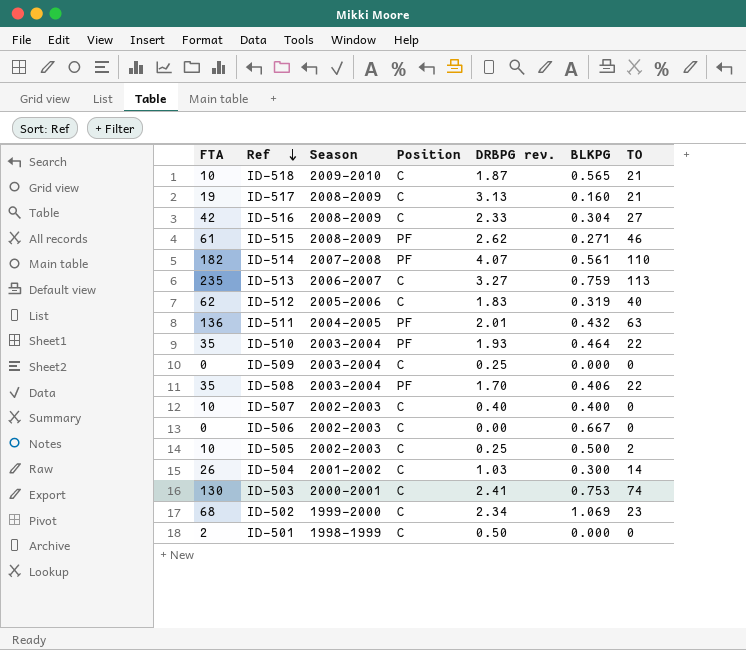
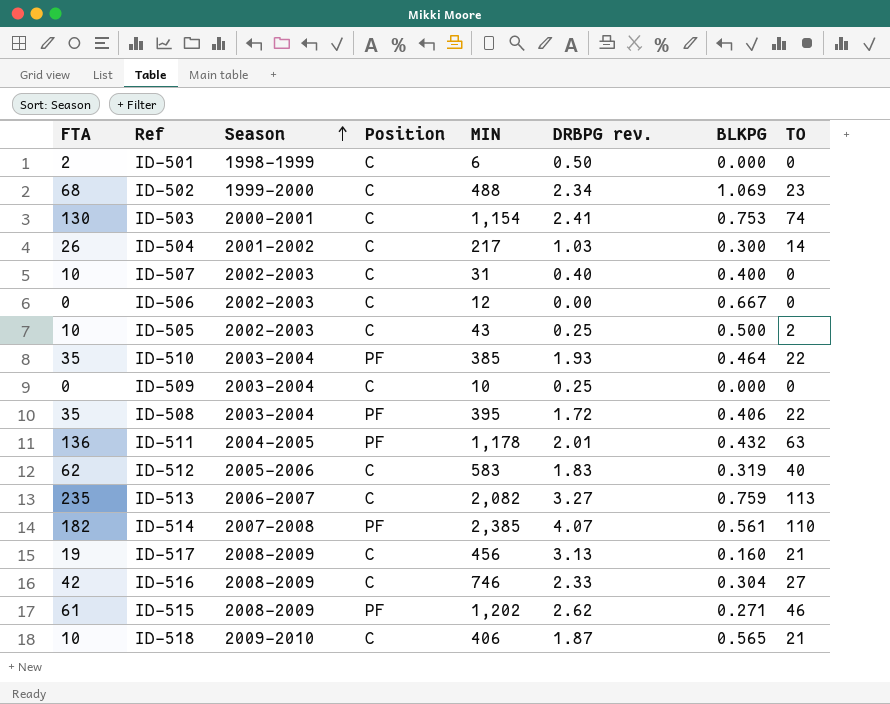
row order: Ref descending -> Season ascending
column MIN | position: none -> 5
ID-508 | DRBPG rev.: 1.70 -> 1.72

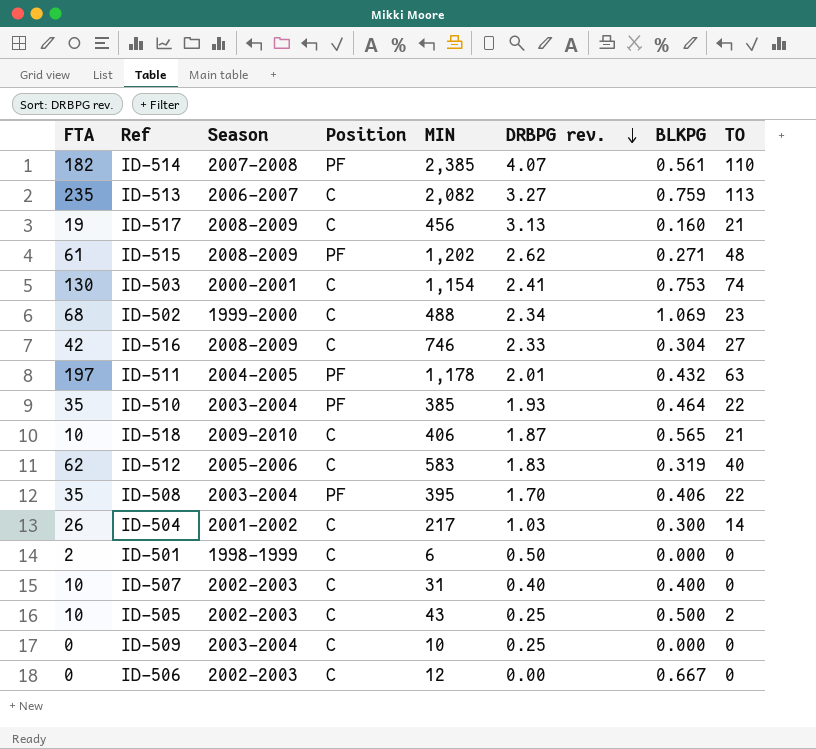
row order: Season ascending -> DRBPG rev. descending
ID-515 | TO: 46 -> 48
ID-511 | FTA: 136 -> 197
ID-508 | DRBPG rev.: 1.72 -> 1.70

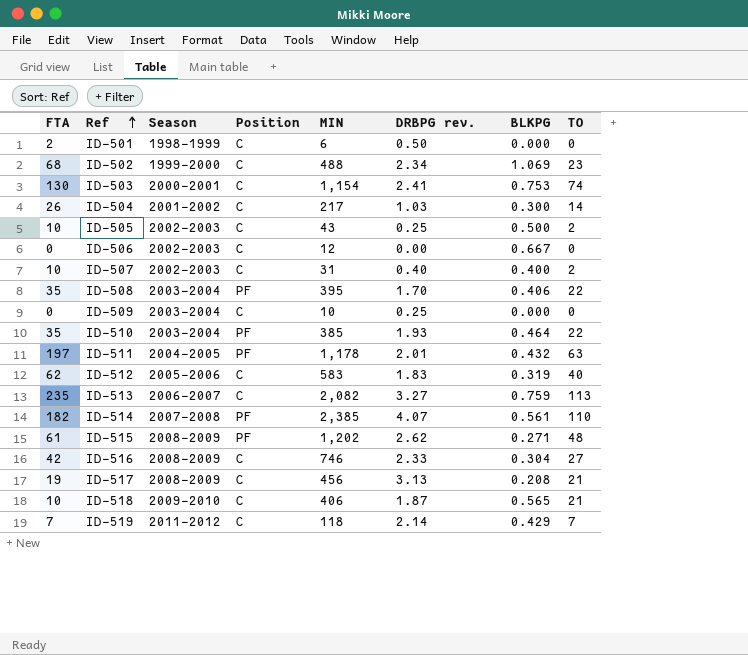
row order: DRBPG rev. descending -> Ref ascending
ID-507 | TO: 0 -> 2
ID-517 | BLKPG: 0.160 -> 0.208
row ID-519: none -> 7 | 2011-2012 | C | 118 | 2.14 | 0.429 | 7

